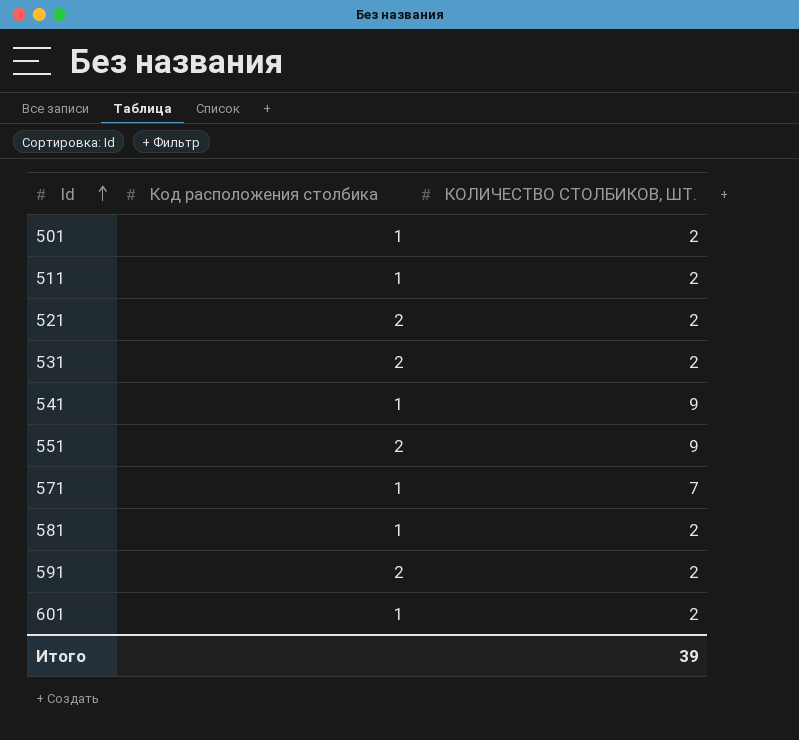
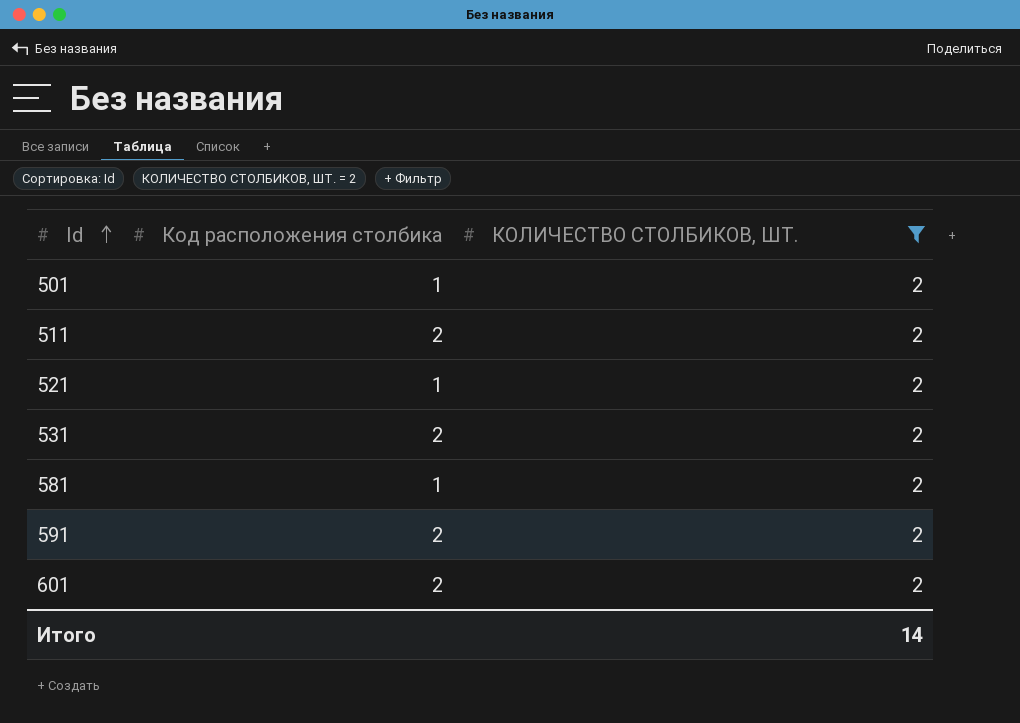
filter: none -> КОЛИЧЕСТВО СТОЛБИКОВ, ШТ. = 2
511 | Код расположения столбика: 1 -> 2
521 | Код расположения столбика: 2 -> 1
601 | Код расположения столбика: 1 -> 2
Итого | КОЛИЧЕСТВО СТОЛБИКОВ, ШТ.: 39 -> 14

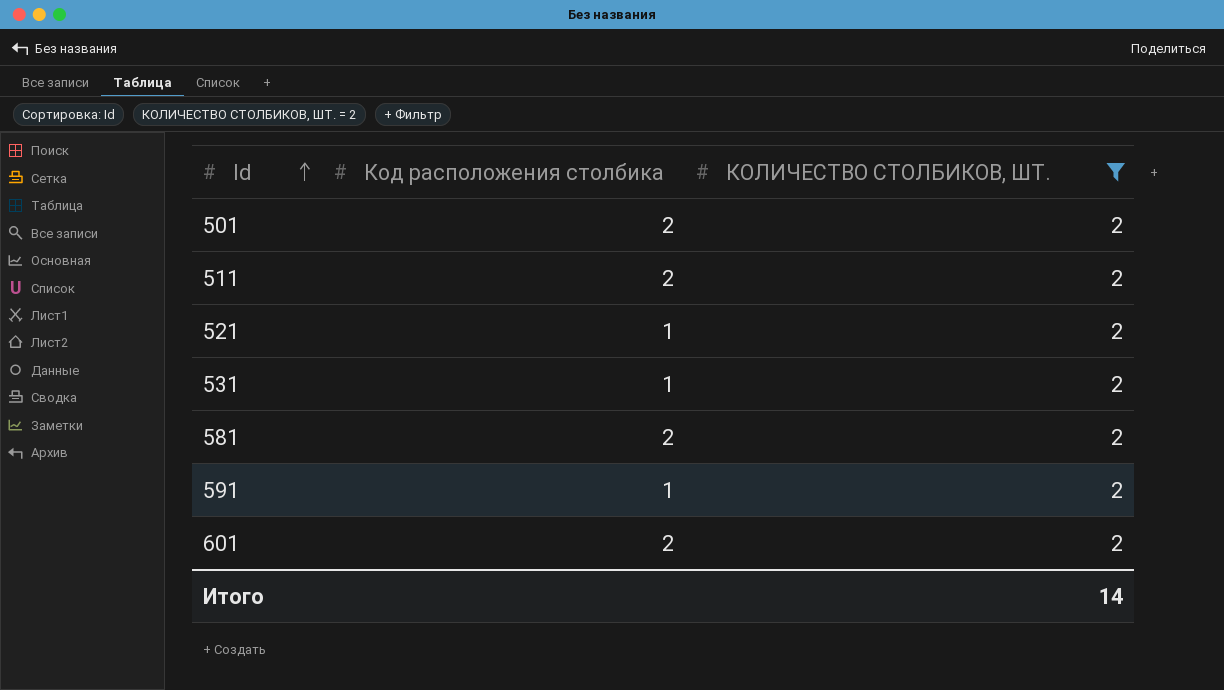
501 | Код расположения столбика: 1 -> 2
531 | Код расположения столбика: 2 -> 1
581 | Код расположения столбика: 1 -> 2
591 | Код расположения столбика: 2 -> 1

